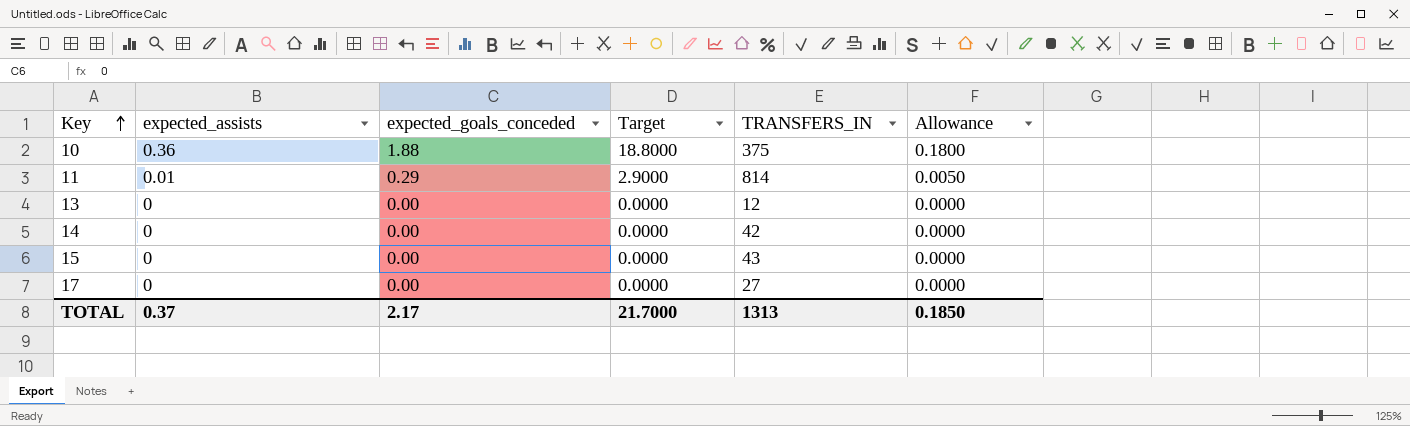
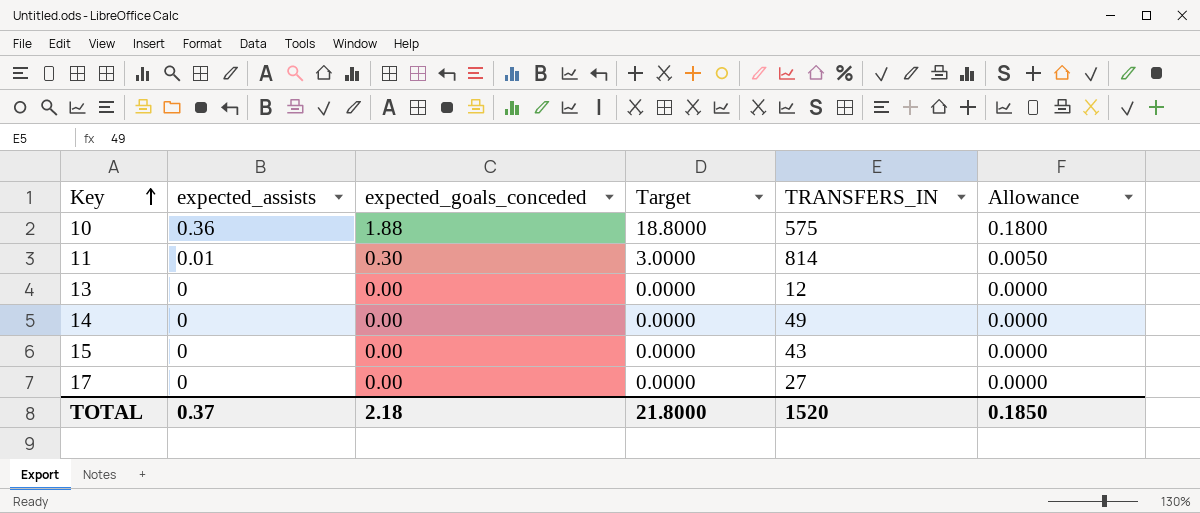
10 | TRANSFERS_IN: 375 -> 575
11 | expected_goals_conceded: 0.29 -> 0.30
11 | Target: 2.9000 -> 3.0000
14 | TRANSFERS_IN: 42 -> 49
TOTAL | expected_goals_conceded: 2.17 -> 2.18
TOTAL | Target: 21.7000 -> 21.8000
TOTAL | TRANSFERS_IN: 1313 -> 1520

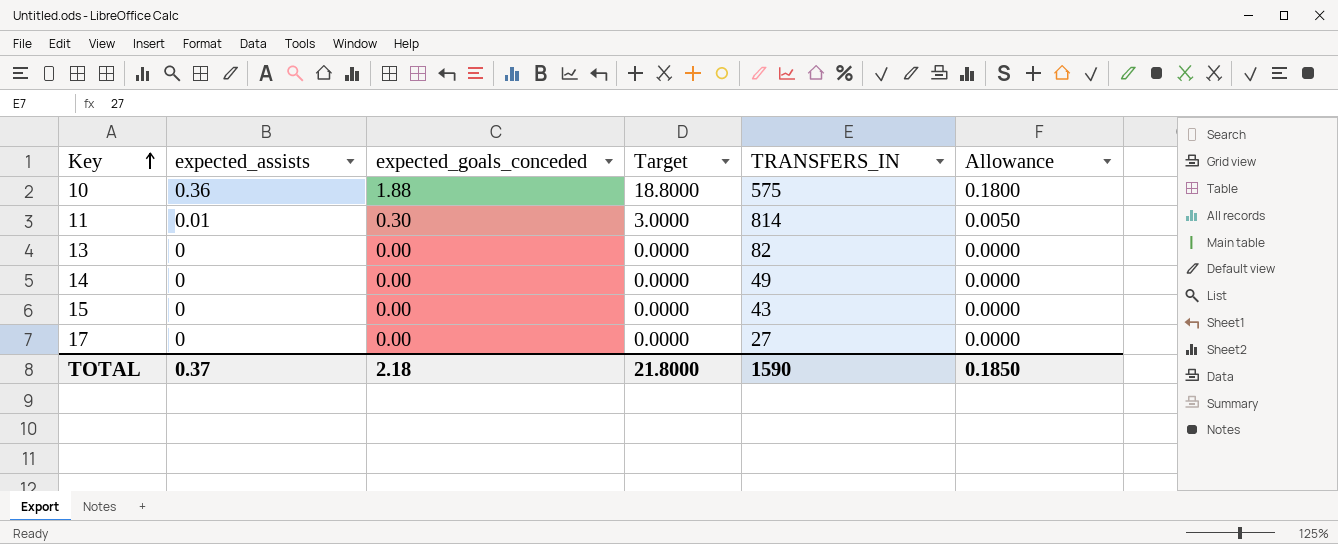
13 | TRANSFERS_IN: 12 -> 82
TOTAL | TRANSFERS_IN: 1520 -> 1590

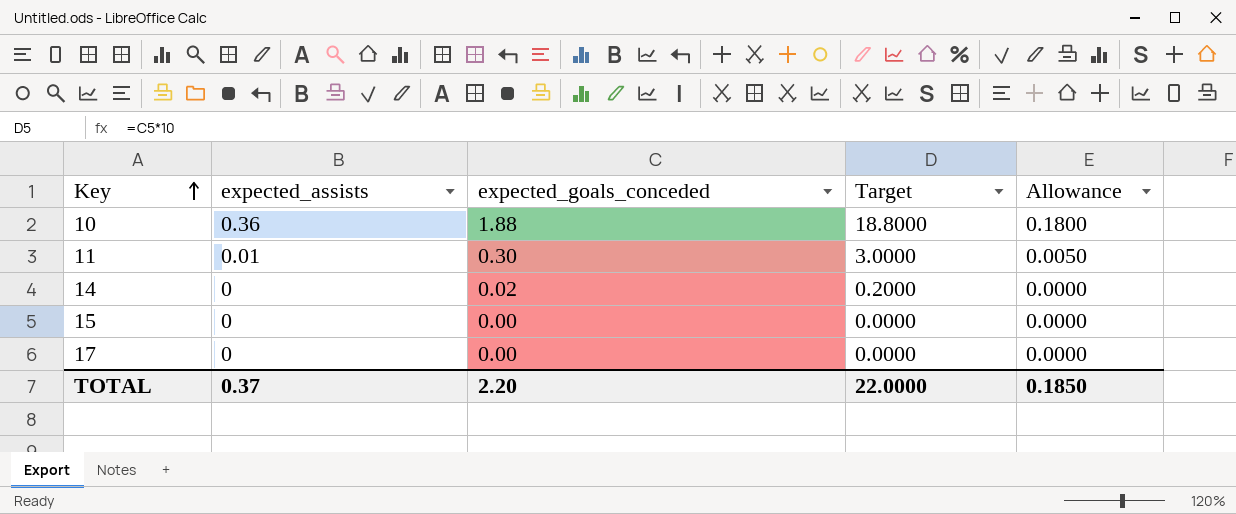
column TRANSFERS_IN | position: 5 -> none
row 13: 0 | 0.00 | 0.0000 | 82 | 0.0000 -> none
14 | expected_goals_conceded: 0.00 -> 0.02
14 | Target: 0.0000 -> 0.2000
TOTAL | expected_goals_conceded: 2.18 -> 2.20
TOTAL | Target: 21.8000 -> 22.0000

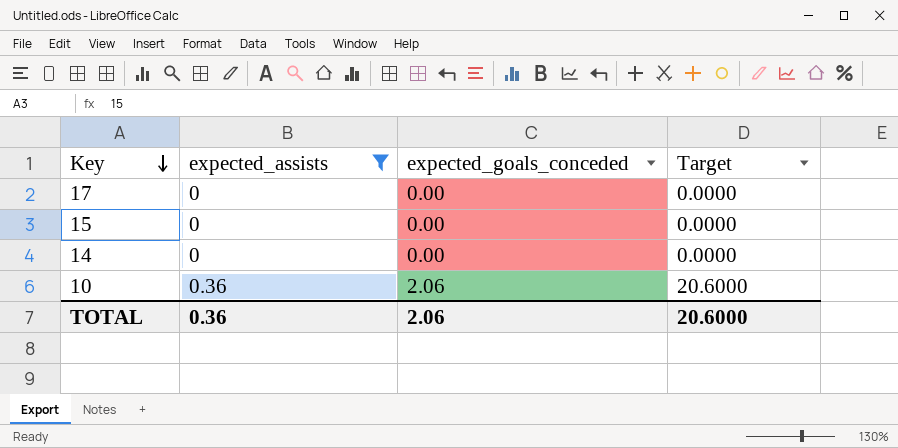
filter: none -> expected_assists != 0.01
row order: Key ascending -> Key descending
column Allowance | formula: [expected_assists] * 0.5 -> none
14 | expected_goals_conceded: 0.02 -> 0.00
14 | Target: 0.2000 -> 0.0000
10 | expected_goals_conceded: 1.88 -> 2.06
10 | Target: 18.8000 -> 20.6000
TOTAL | expected_assists: 0.37 -> 0.36
TOTAL | expected_goals_conceded: 2.20 -> 2.06
TOTAL | Target: 22.0000 -> 20.6000

